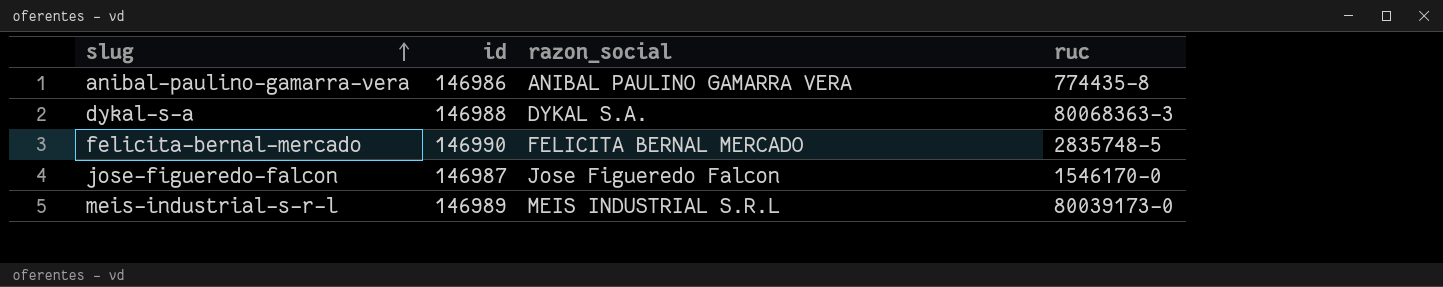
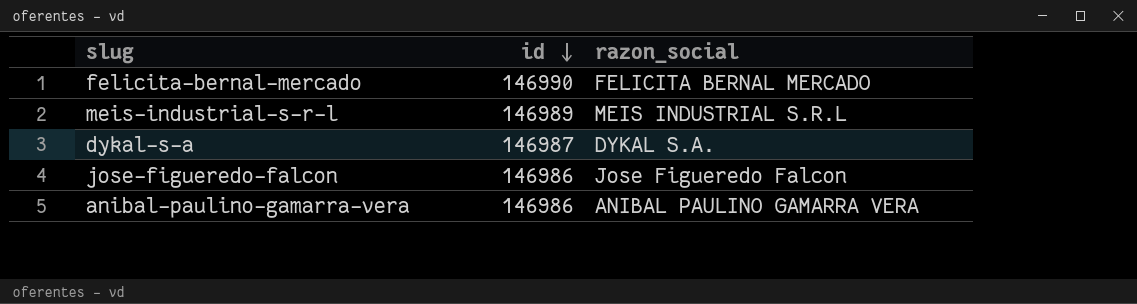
row order: slug ascending -> id descending
column ruc | position: 4 -> none
dykal-s-a | id: 146988 -> 146987
jose-figueredo-falcon | id: 146987 -> 146986

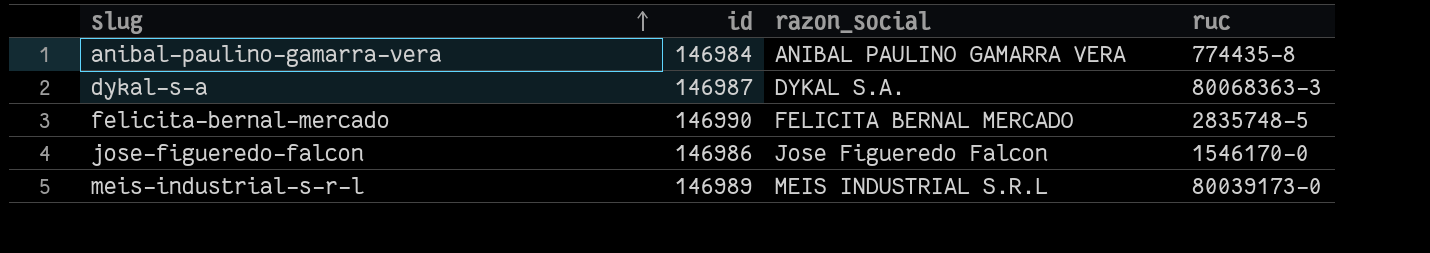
row order: id descending -> slug ascending
column ruc | position: none -> 4
anibal-paulino-gamarra-vera | id: 146986 -> 146984

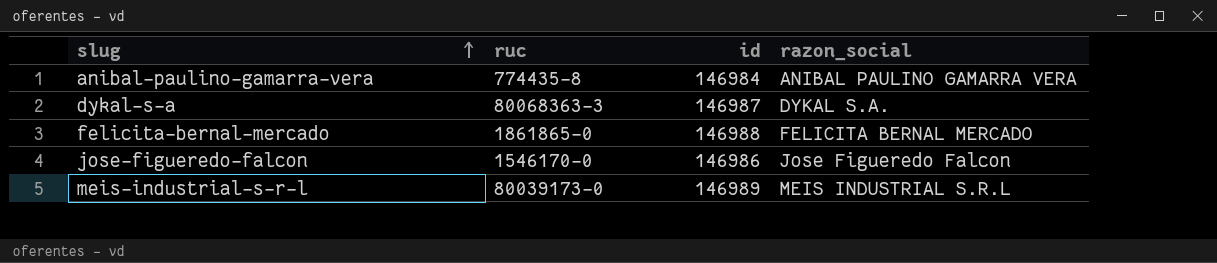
column ruc | position: 4 -> 2
felicita-bernal-mercado | ruc: 2835748-5 -> 1861865-0
felicita-bernal-mercado | id: 146990 -> 146988

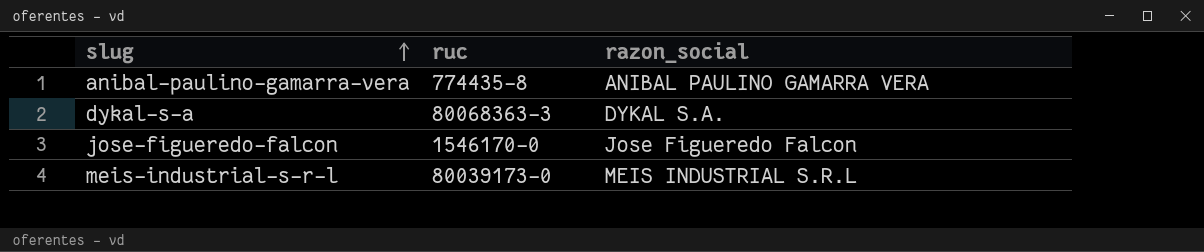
column id | position: 3 -> none
row felicita-bernal-mercado: 1861865-0 | 146988 | FELICITA BERNAL MERCADO -> none

